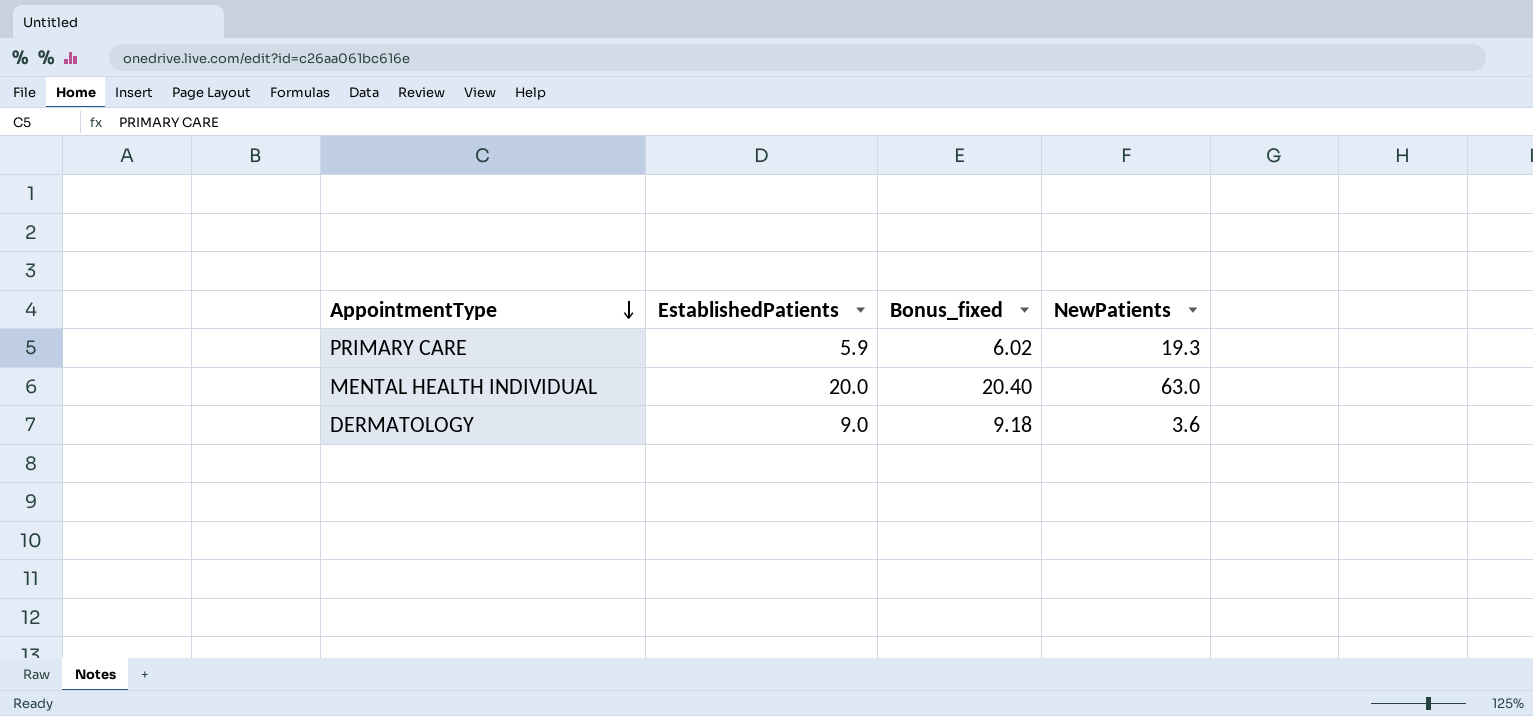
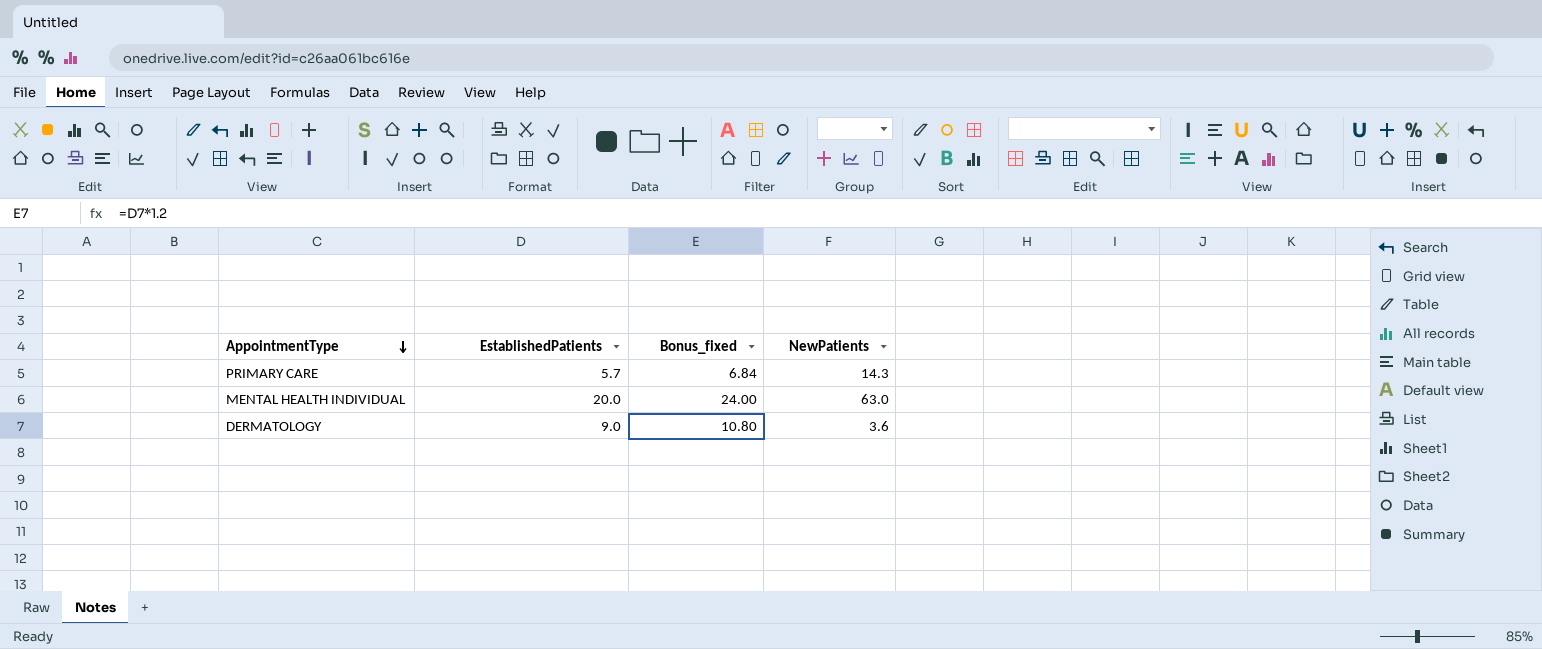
column Bonus_fixed | formula: [EstablishedPatients] * 1.02 -> [EstablishedPatients] * 1.2
PRIMARY CARE | EstablishedPatients: 5.9 -> 5.7
PRIMARY CARE | NewPatients: 19.3 -> 14.3

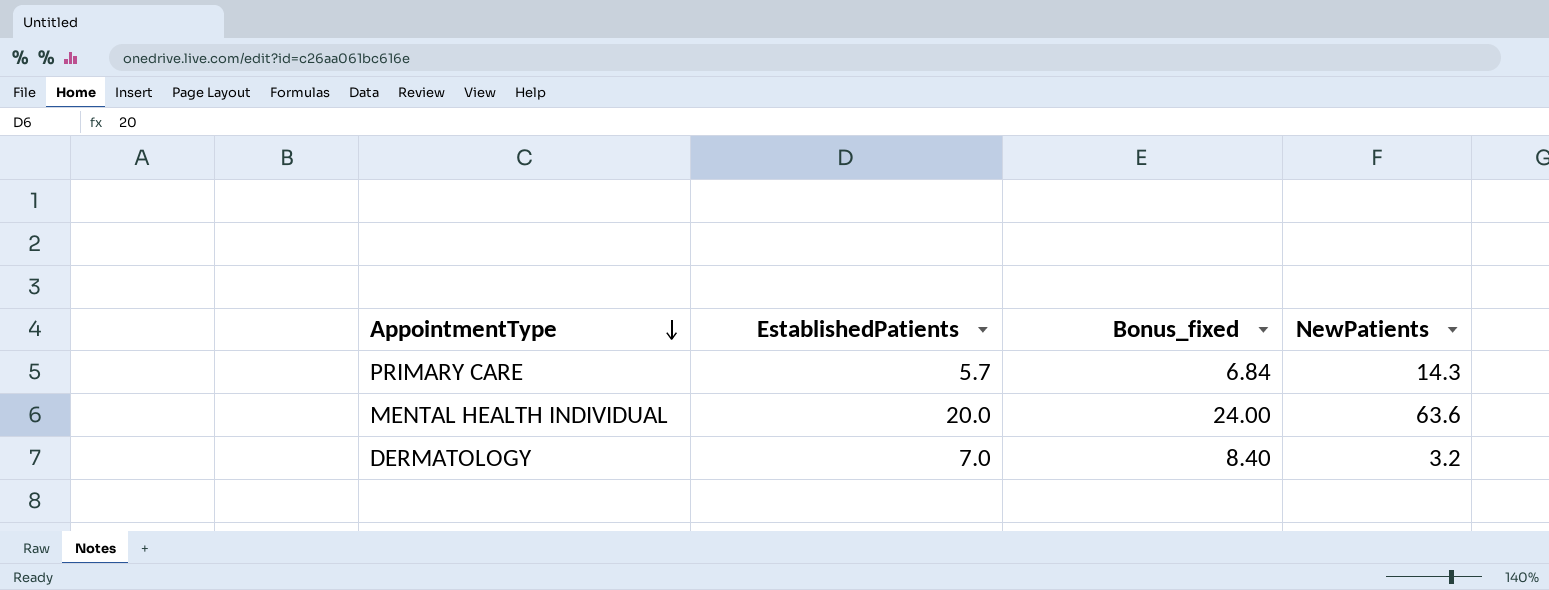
MENTAL HEALTH INDIVIDUAL | NewPatients: 63.0 -> 63.6
DERMATOLOGY | EstablishedPatients: 9.0 -> 7.0
DERMATOLOGY | Bonus_fixed: 10.80 -> 8.40
DERMATOLOGY | NewPatients: 3.6 -> 3.2

